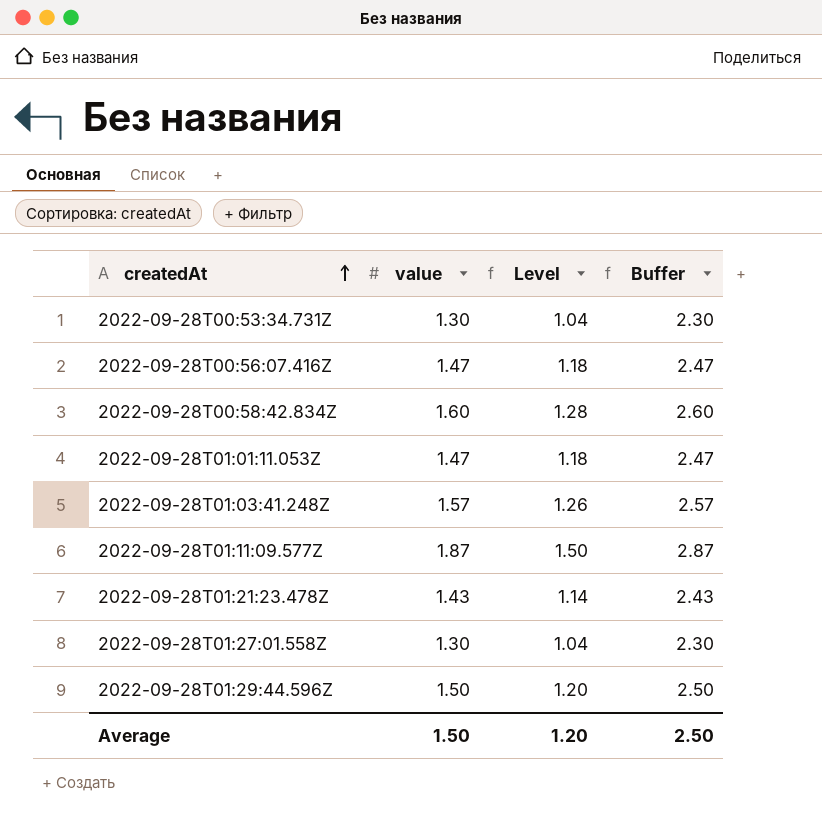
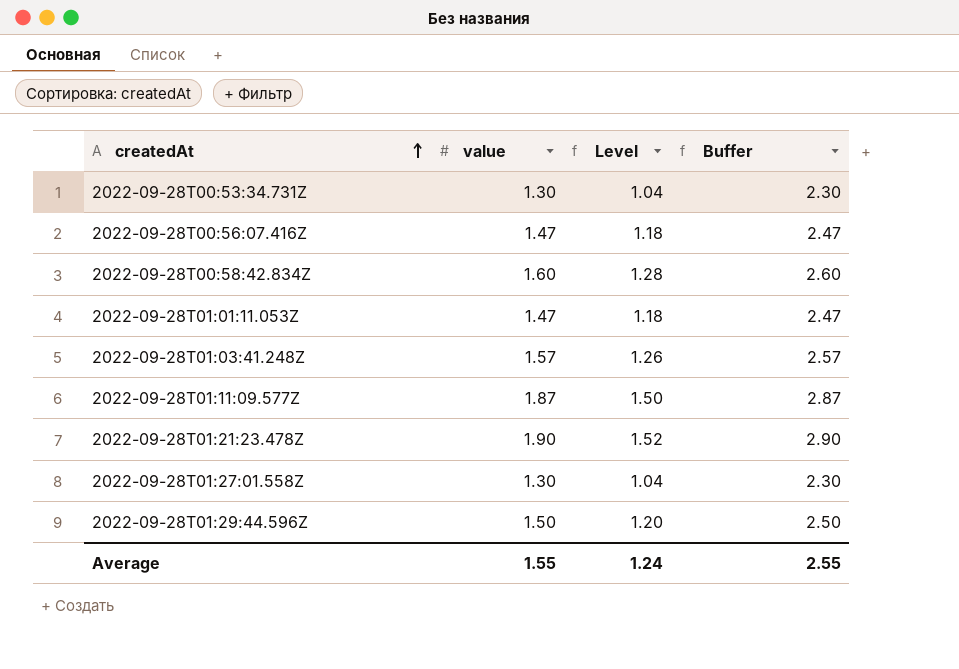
2022-09-28T01:21:23.478Z | value: 1.43 -> 1.90
2022-09-28T01:21:23.478Z | Level: 1.14 -> 1.52
2022-09-28T01:21:23.478Z | Buffer: 2.43 -> 2.90
Average | value: 1.50 -> 1.55
Average | Level: 1.20 -> 1.24
Average | Buffer: 2.50 -> 2.55

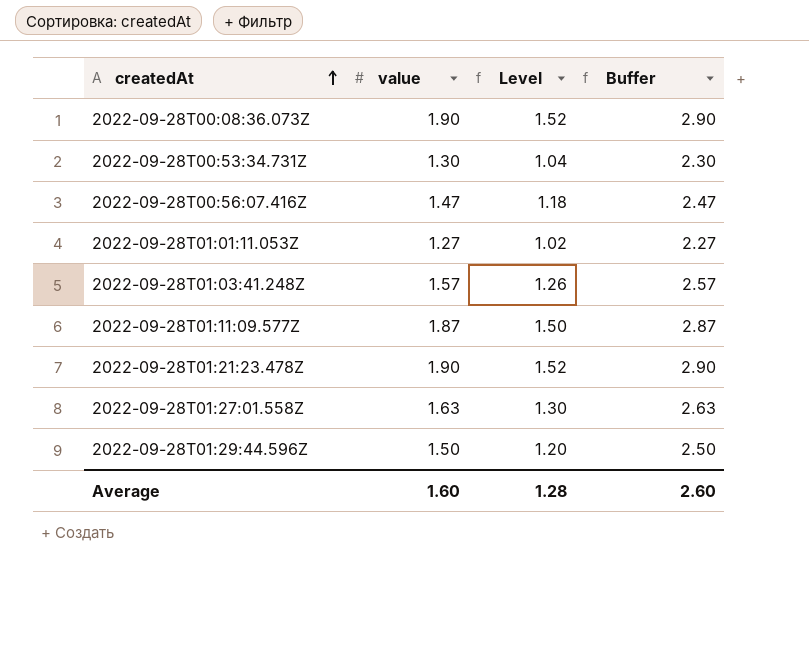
row 2022-09-28T00:58:42.834Z: 1.60 | 1.28 | 2.60 -> none
row 2022-09-28T00:08:36.073Z: none -> 1.90 | 1.52 | 2.90
2022-09-28T01:01:11.053Z | value: 1.47 -> 1.27
2022-09-28T01:01:11.053Z | Level: 1.18 -> 1.02
2022-09-28T01:01:11.053Z | Buffer: 2.47 -> 2.27
2022-09-28T01:27:01.558Z | value: 1.30 -> 1.63
2022-09-28T01:27:01.558Z | Level: 1.04 -> 1.30
2022-09-28T01:27:01.558Z | Buffer: 2.30 -> 2.63
Average | value: 1.55 -> 1.60
Average | Level: 1.24 -> 1.28
Average | Buffer: 2.55 -> 2.60

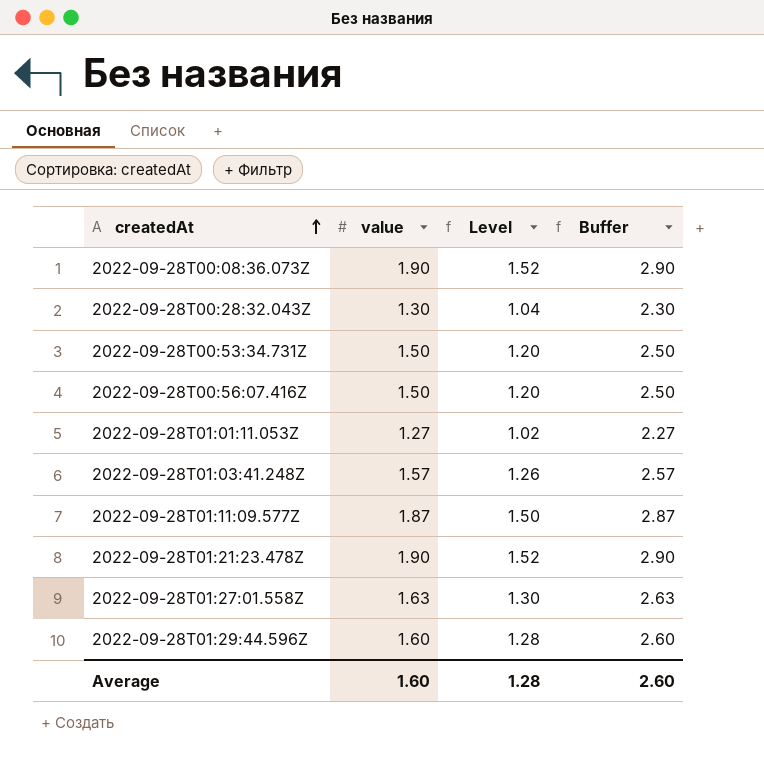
row 2022-09-28T00:28:32.043Z: none -> 1.30 | 1.04 | 2.30
2022-09-28T00:53:34.731Z | value: 1.30 -> 1.50
2022-09-28T00:53:34.731Z | Level: 1.04 -> 1.20
2022-09-28T00:53:34.731Z | Buffer: 2.30 -> 2.50
2022-09-28T00:56:07.416Z | value: 1.47 -> 1.50
2022-09-28T00:56:07.416Z | Level: 1.18 -> 1.20
2022-09-28T00:56:07.416Z | Buffer: 2.47 -> 2.50
2022-09-28T01:29:44.596Z | value: 1.50 -> 1.60
2022-09-28T01:29:44.596Z | Level: 1.20 -> 1.28
2022-09-28T01:29:44.596Z | Buffer: 2.50 -> 2.60

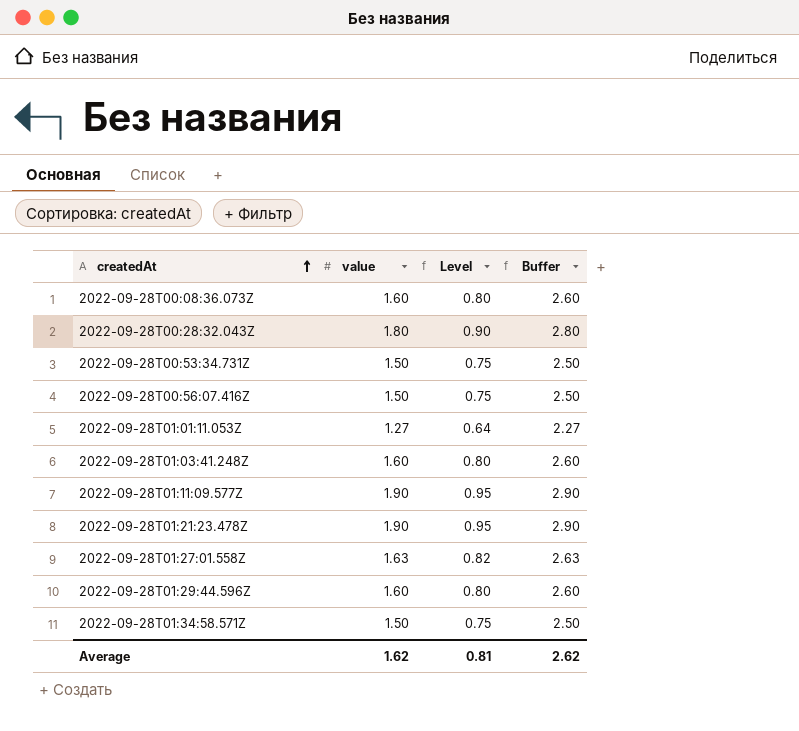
column Level | formula: [value] * 0.8 -> [value] * 0.5
2022-09-28T00:08:36.073Z | value: 1.90 -> 1.60
2022-09-28T00:08:36.073Z | Buffer: 2.90 -> 2.60
2022-09-28T00:28:32.043Z | value: 1.30 -> 1.80
2022-09-28T00:28:32.043Z | Buffer: 2.30 -> 2.80
2022-09-28T01:03:41.248Z | value: 1.57 -> 1.60
2022-09-28T01:03:41.248Z | Buffer: 2.57 -> 2.60
2022-09-28T01:11:09.577Z | value: 1.87 -> 1.90
2022-09-28T01:11:09.577Z | Buffer: 2.87 -> 2.90
row 2022-09-28T01:34:58.571Z: none -> 1.50 | 0.75 | 2.50
Average | value: 1.60 -> 1.62
Average | Level: 1.28 -> 0.81
Average | Buffer: 2.60 -> 2.62

